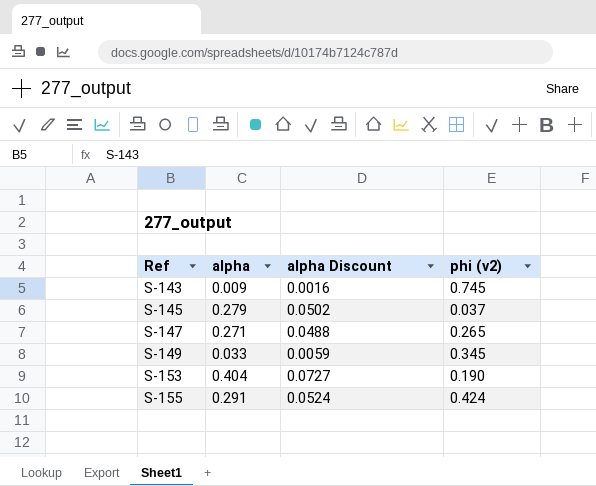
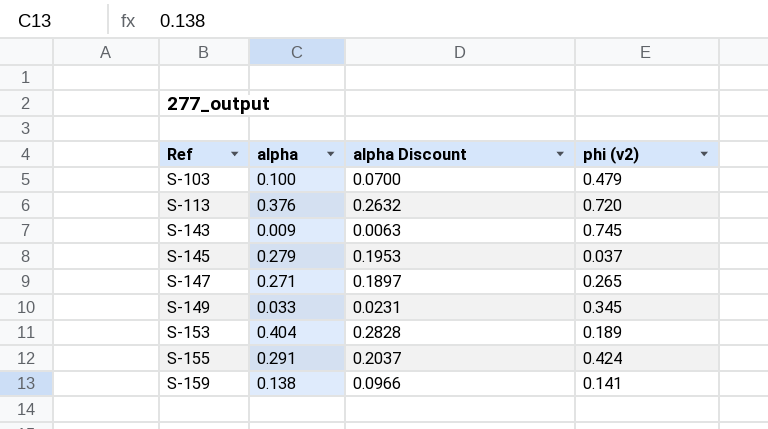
column alpha Discount | formula: [alpha] * 0.18 -> [alpha] * 0.7
row S-103: none -> 0.100 | 0.0700 | 0.479
row S-113: none -> 0.376 | 0.2632 | 0.720
S-153 | phi (v2): 0.190 -> 0.189
row S-159: none -> 0.138 | 0.0966 | 0.141

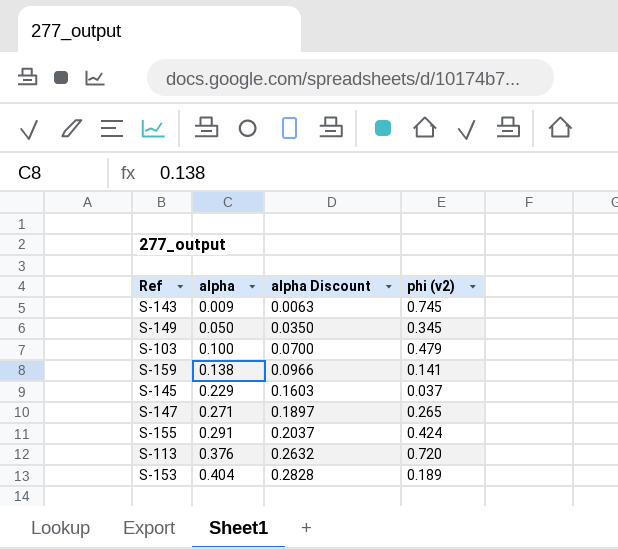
row order: Ref ascending -> alpha ascending
S-149 | alpha: 0.033 -> 0.050
S-149 | alpha Discount: 0.0231 -> 0.0350
S-145 | alpha: 0.279 -> 0.229
S-145 | alpha Discount: 0.1953 -> 0.1603

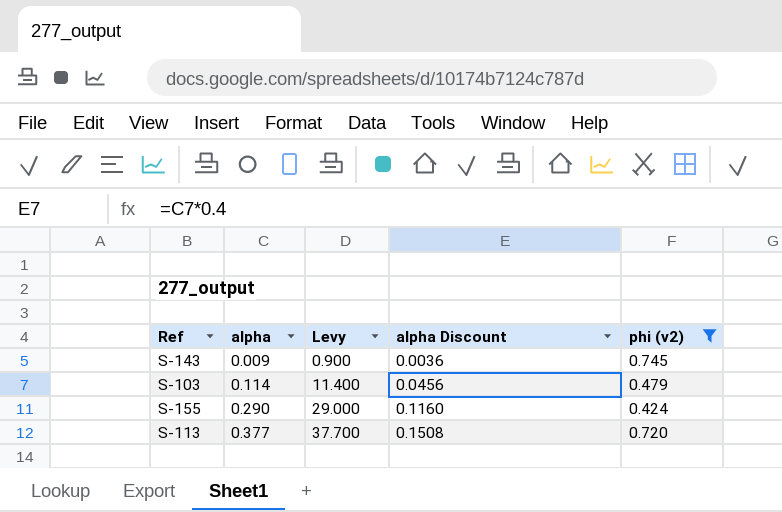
filter: none -> phi (v2) >= 0.424
column Levy | formula: none -> [alpha] * 100
column alpha Discount | formula: [alpha] * 0.7 -> [alpha] * 0.4
S-103 | alpha: 0.100 -> 0.114
S-155 | alpha: 0.291 -> 0.290
S-113 | alpha: 0.376 -> 0.377

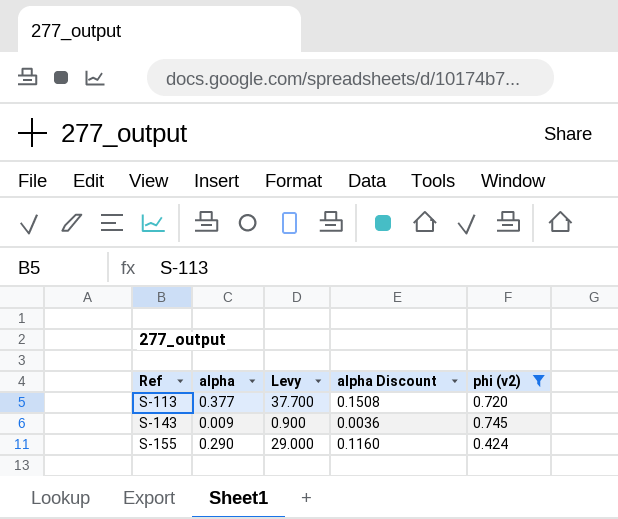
row order: alpha ascending -> Ref ascending
row S-103: 0.114 | 11.400 | 0.0456 | 0.479 -> none

